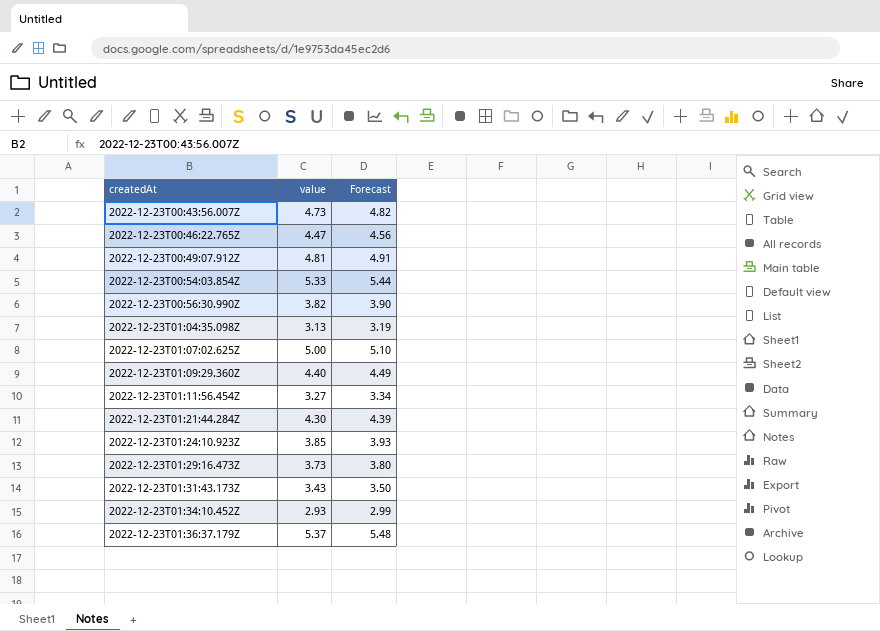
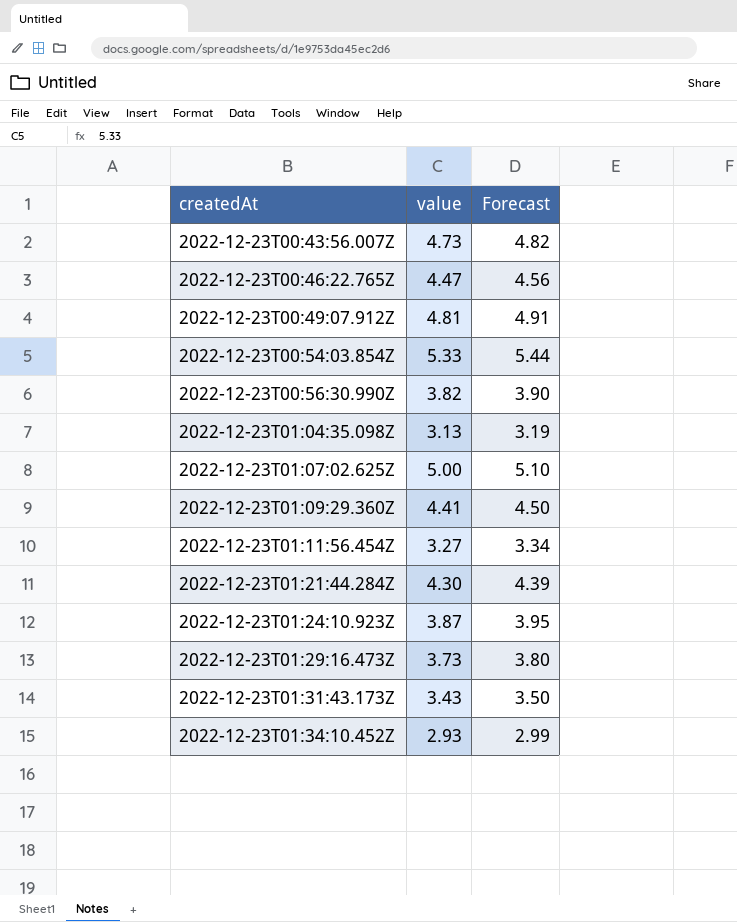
row 2022-12-23T01:36:37.179Z: 5.37 | 5.48 -> none
2022-12-23T01:09:29.360Z | value: 4.40 -> 4.41
2022-12-23T01:09:29.360Z | Forecast: 4.49 -> 4.50
2022-12-23T01:24:10.923Z | value: 3.85 -> 3.87
2022-12-23T01:24:10.923Z | Forecast: 3.93 -> 3.95

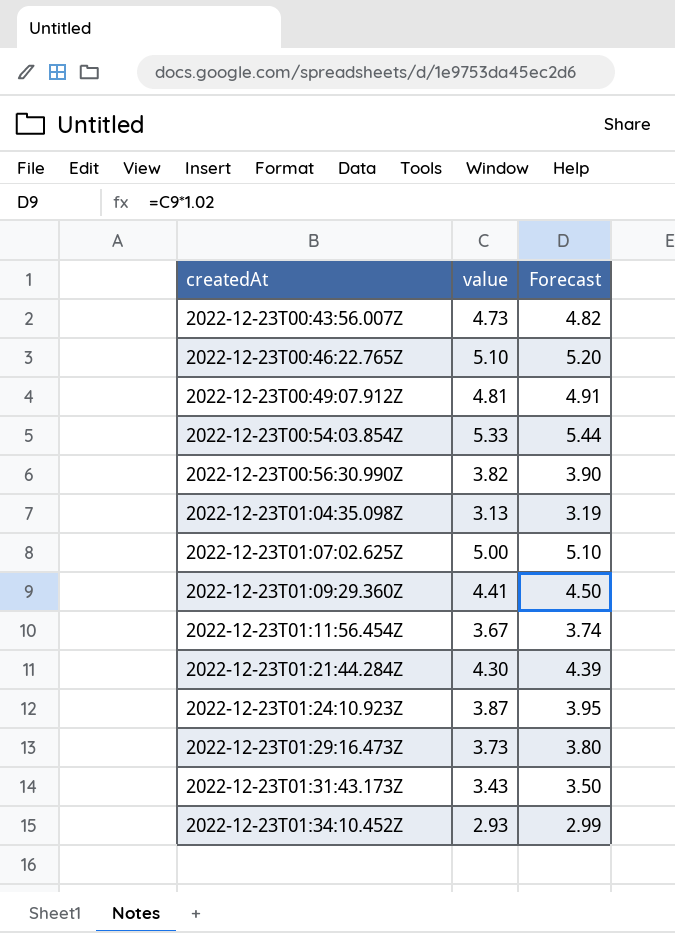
2022-12-23T00:46:22.765Z | value: 4.47 -> 5.10
2022-12-23T00:46:22.765Z | Forecast: 4.56 -> 5.20
2022-12-23T01:11:56.454Z | value: 3.27 -> 3.67
2022-12-23T01:11:56.454Z | Forecast: 3.34 -> 3.74

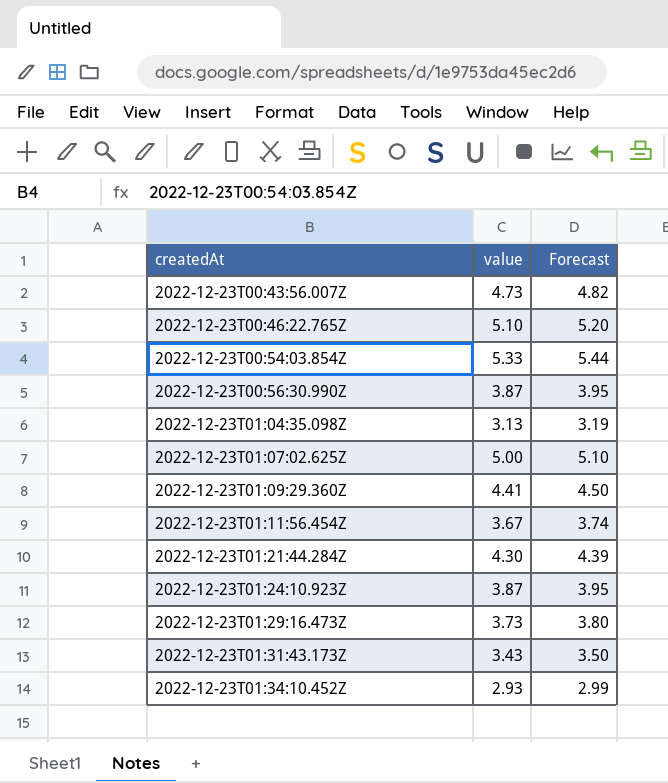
row 2022-12-23T00:49:07.912Z: 4.81 | 4.91 -> none
2022-12-23T00:56:30.990Z | value: 3.82 -> 3.87
2022-12-23T00:56:30.990Z | Forecast: 3.90 -> 3.95

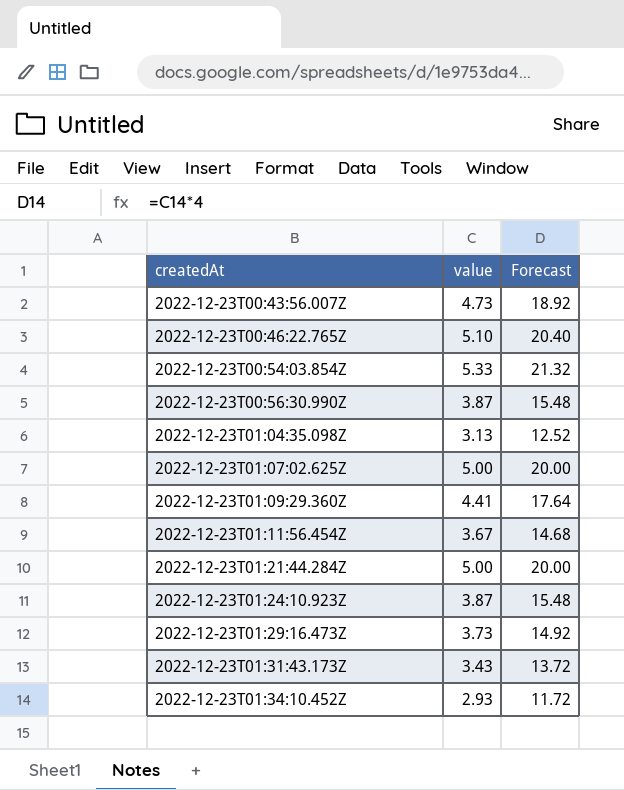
column Forecast | formula: [value] * 1.02 -> [value] * 4
2022-12-23T01:21:44.284Z | value: 4.30 -> 5.00

